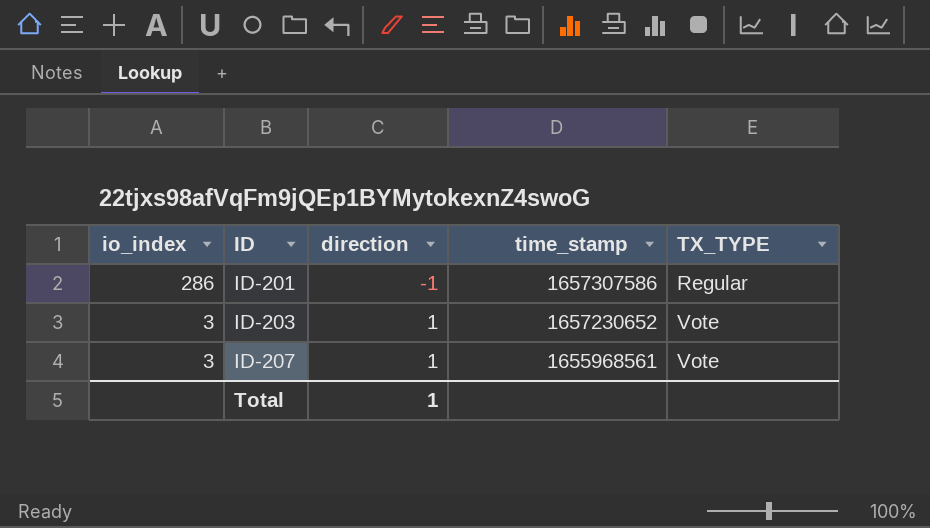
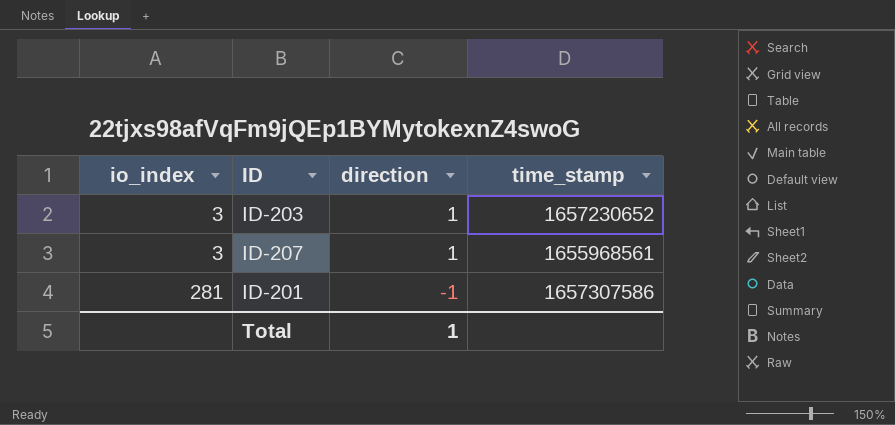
row order: io_index descending -> io_index ascending
column TX_TYPE | position: 5 -> none
ID-201 | io_index: 286 -> 281

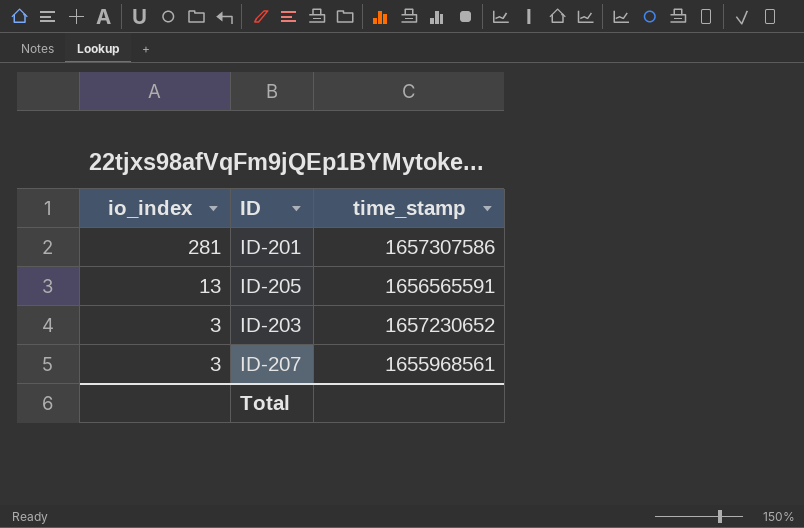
row order: io_index ascending -> io_index descending
column direction | position: 3 -> none
row ID-205: none -> 13 | 1656565591

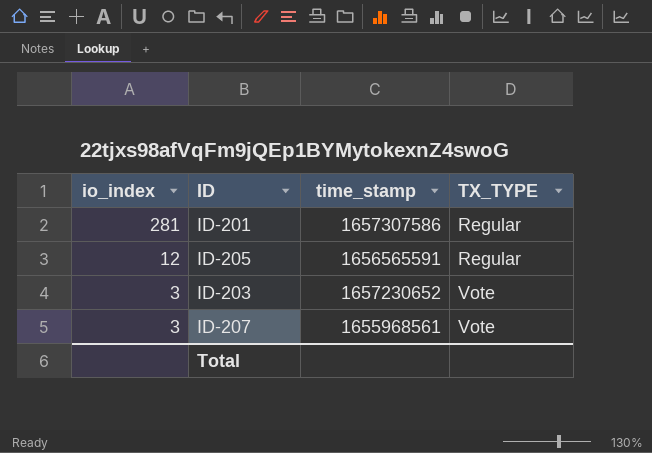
column TX_TYPE | position: none -> 4
ID-205 | io_index: 13 -> 12

